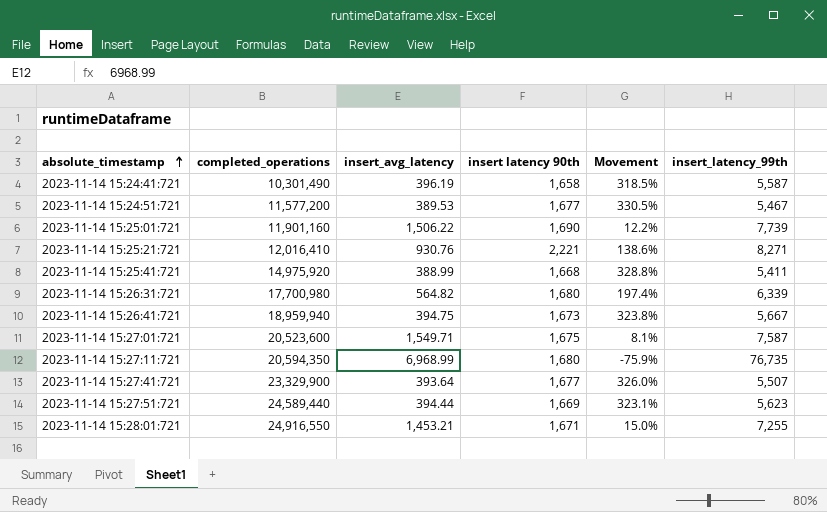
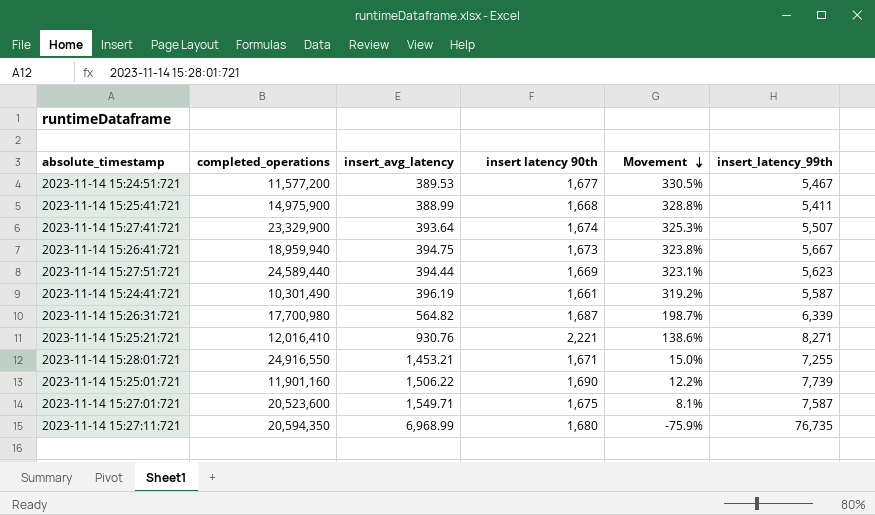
row order: absolute_timestamp ascending -> Movement descending
2023-11-14 15:25:41:721 | completed_operations: 14,975,920 -> 14,975,900
2023-11-14 15:27:41:721 | insert latency 90th: 1,677 -> 1,674
2023-11-14 15:27:41:721 | Movement: 326.0% -> 325.3%
2023-11-14 15:24:41:721 | insert latency 90th: 1,658 -> 1,661
2023-11-14 15:24:41:721 | Movement: 318.5% -> 319.2%
2023-11-14 15:26:31:721 | insert latency 90th: 1,680 -> 1,687
2023-11-14 15:26:31:721 | Movement: 197.4% -> 198.7%

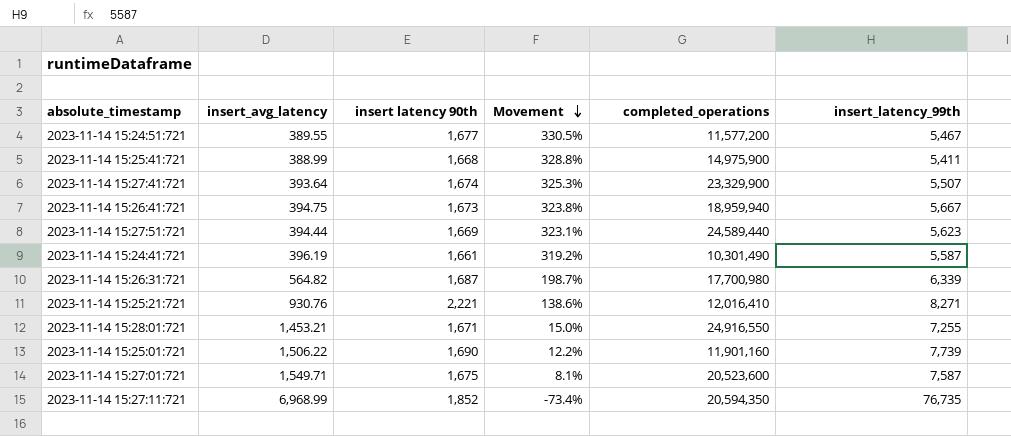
column completed_operations | position: 2 -> 5
2023-11-14 15:24:51:721 | insert_avg_latency: 389.53 -> 389.55
2023-11-14 15:27:11:721 | insert latency 90th: 1,680 -> 1,852
2023-11-14 15:27:11:721 | Movement: -75.9% -> -73.4%

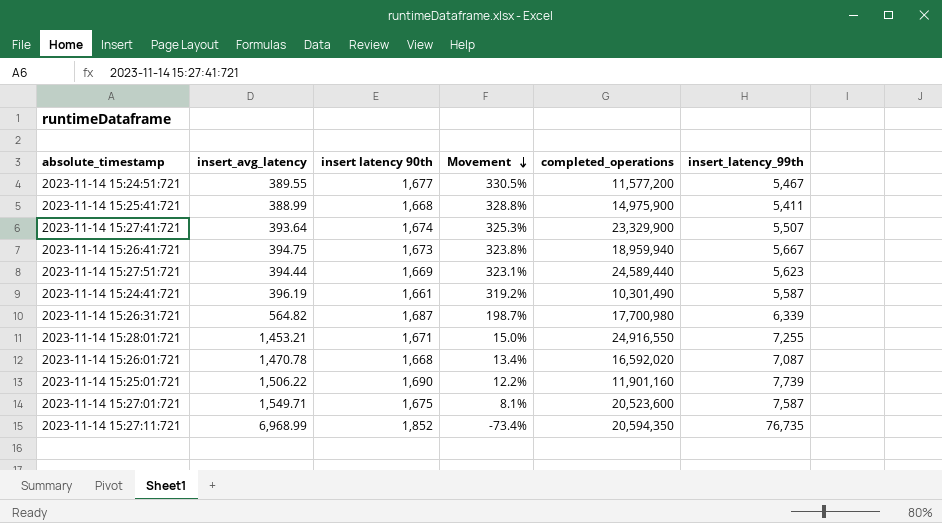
row 2023-11-14 15:25:21:721: 930.76 | 2,221 | 138.6% | 12,016,410 | 8,271 -> none
row 2023-11-14 15:26:01:721: none -> 1,470.78 | 1,668 | 13.4% | 16,592,020 | 7,087

